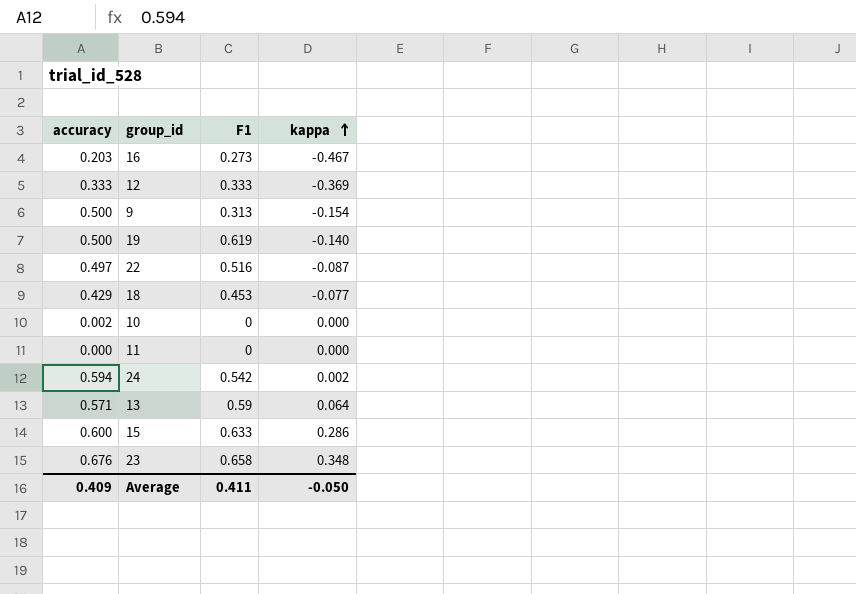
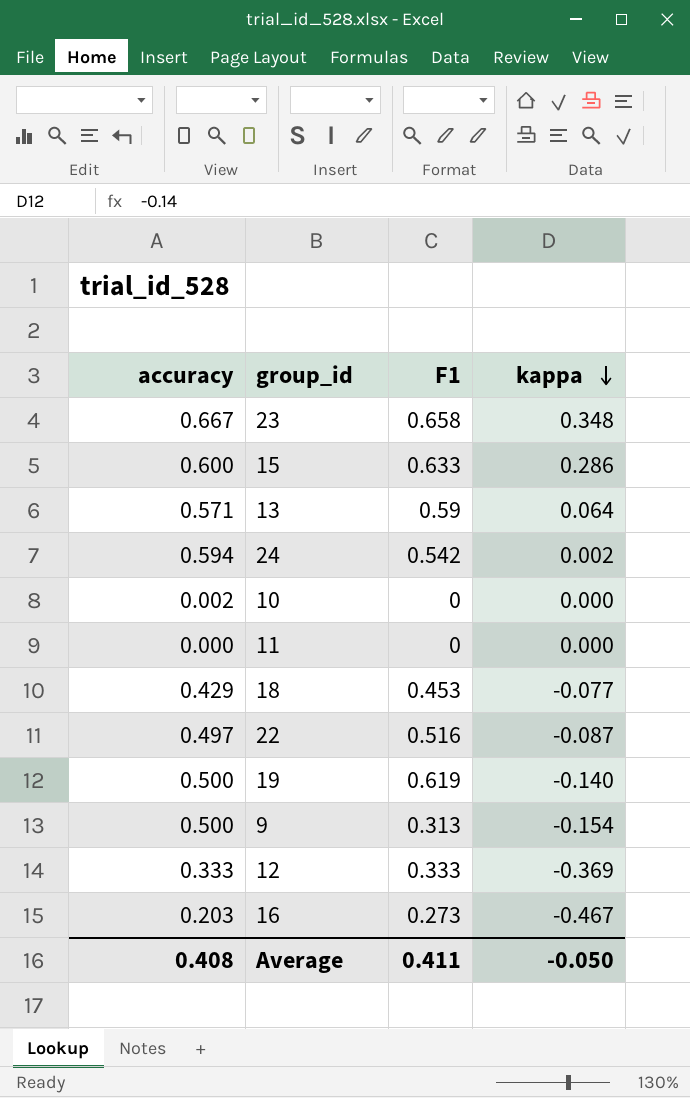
row order: kappa ascending -> kappa descending
23 | accuracy: 0.676 -> 0.667
Average | accuracy: 0.409 -> 0.408

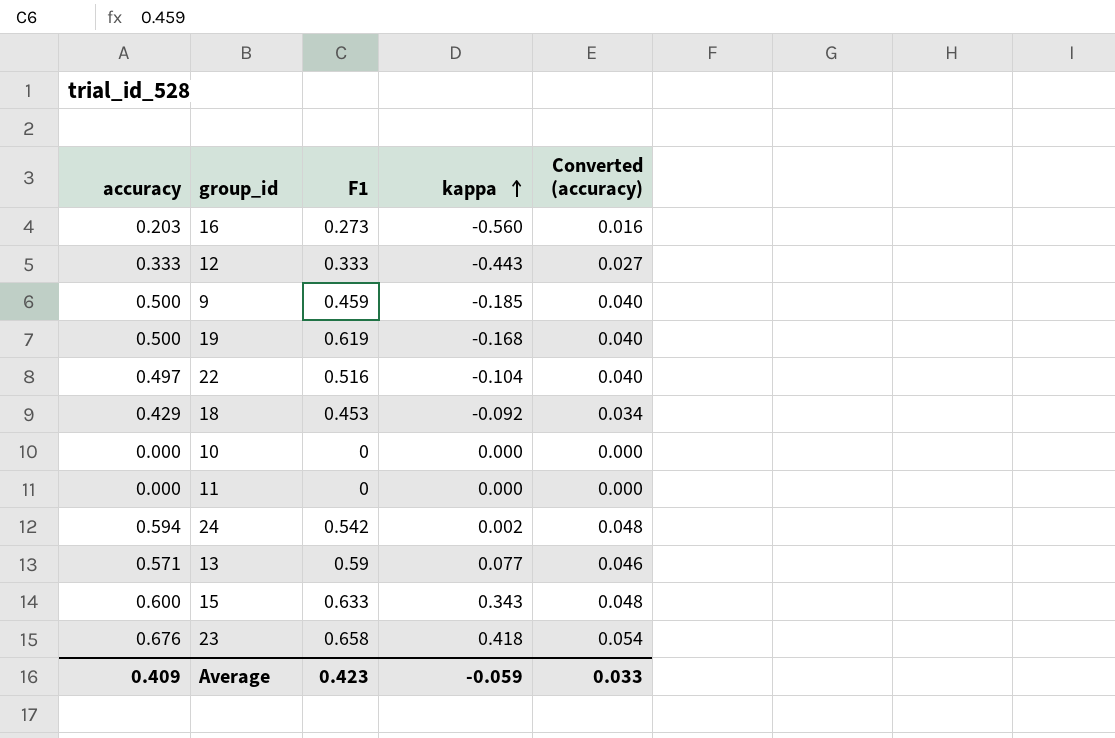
row order: kappa descending -> kappa ascending
column Converted (accuracy) | formula: none -> [accuracy] * 0.08
16 | kappa: -0.467 -> -0.560
12 | kappa: -0.369 -> -0.443
9 | F1: 0.313 -> 0.459
9 | kappa: -0.154 -> -0.185
19 | kappa: -0.140 -> -0.168
22 | kappa: -0.087 -> -0.104
18 | kappa: -0.077 -> -0.092
10 | accuracy: 0.002 -> 0.000
13 | kappa: 0.064 -> 0.077
15 | kappa: 0.286 -> 0.343
23 | accuracy: 0.667 -> 0.676
23 | kappa: 0.348 -> 0.418
Average | accuracy: 0.408 -> 0.409
Average | F1: 0.411 -> 0.423
Average | kappa: -0.050 -> -0.059

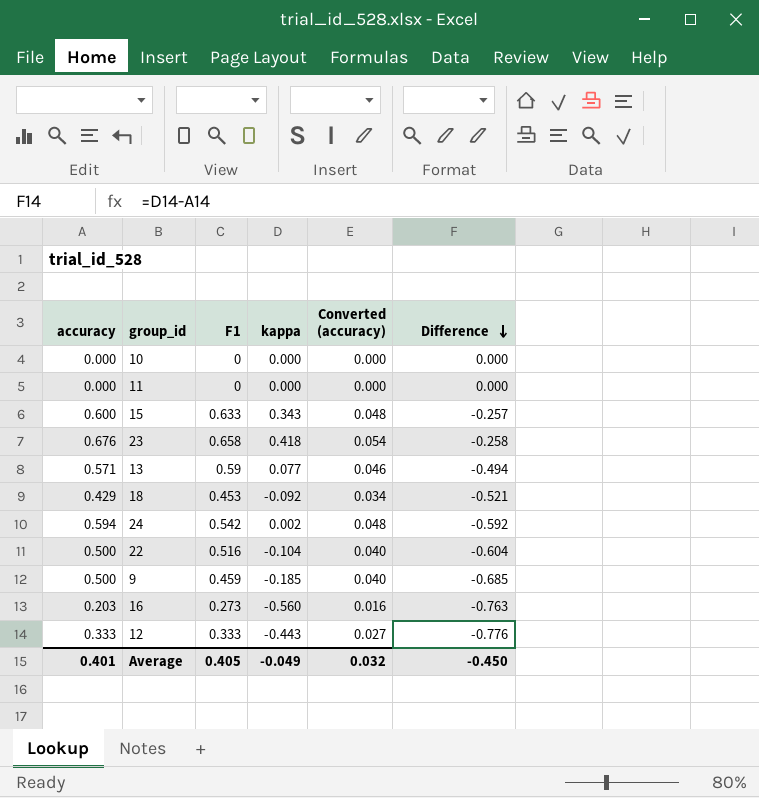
row order: kappa ascending -> Difference descending
column Difference | formula: none -> [kappa] - [accuracy]
row 19: 0.500 | 0.619 | -0.168 | 0.040 -> none
22 | accuracy: 0.497 -> 0.500
Average | accuracy: 0.409 -> 0.401
Average | F1: 0.423 -> 0.405
Average | kappa: -0.059 -> -0.049
Average | Converted (accuracy): 0.033 -> 0.032

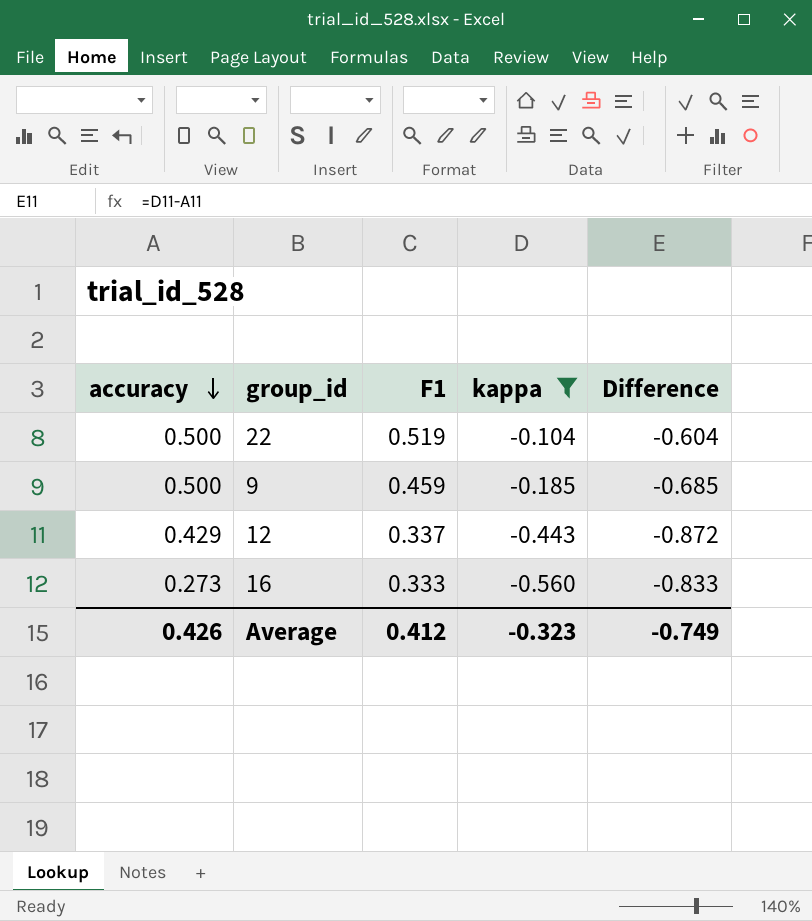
filter: none -> kappa <= -0.104
row order: Difference descending -> accuracy descending
column Converted (accuracy) | formula: [accuracy] * 0.08 -> none
22 | F1: 0.516 -> 0.519
12 | accuracy: 0.333 -> 0.429
12 | F1: 0.333 -> 0.337
12 | Difference: -0.776 -> -0.872
16 | accuracy: 0.203 -> 0.273
16 | F1: 0.273 -> 0.333
16 | Difference: -0.763 -> -0.833
Average | accuracy: 0.401 -> 0.426
Average | F1: 0.405 -> 0.412
Average | kappa: -0.049 -> -0.323
Average | Difference: -0.450 -> -0.749

